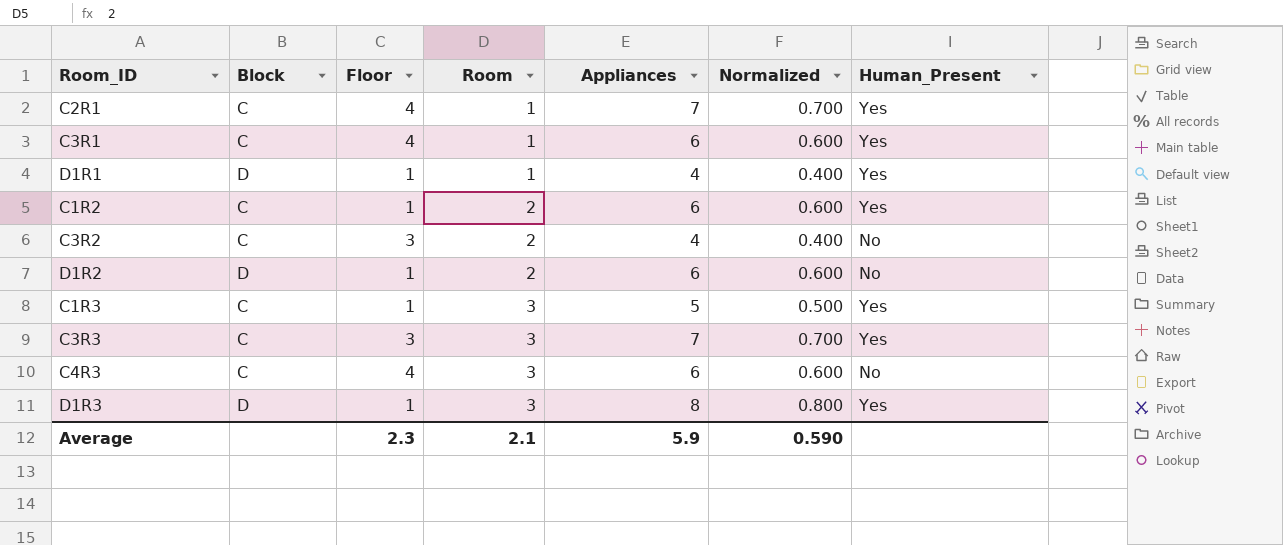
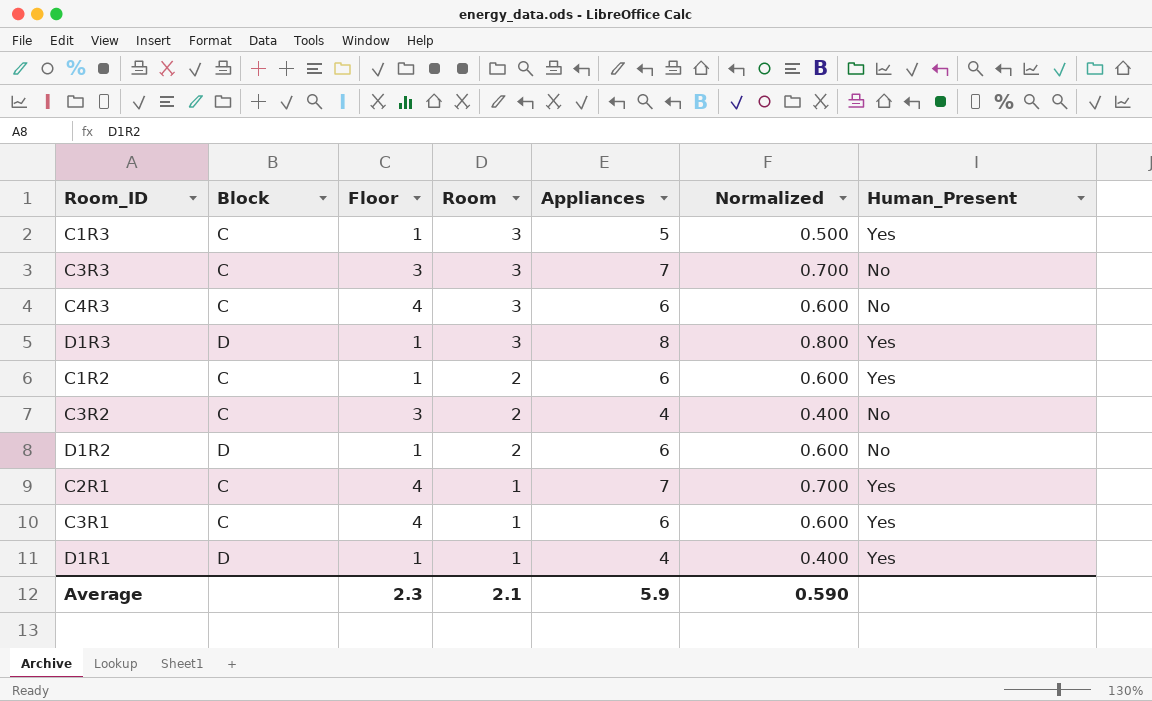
row order: Room ascending -> Room descending
C3R3 | Human_Present: Yes -> No

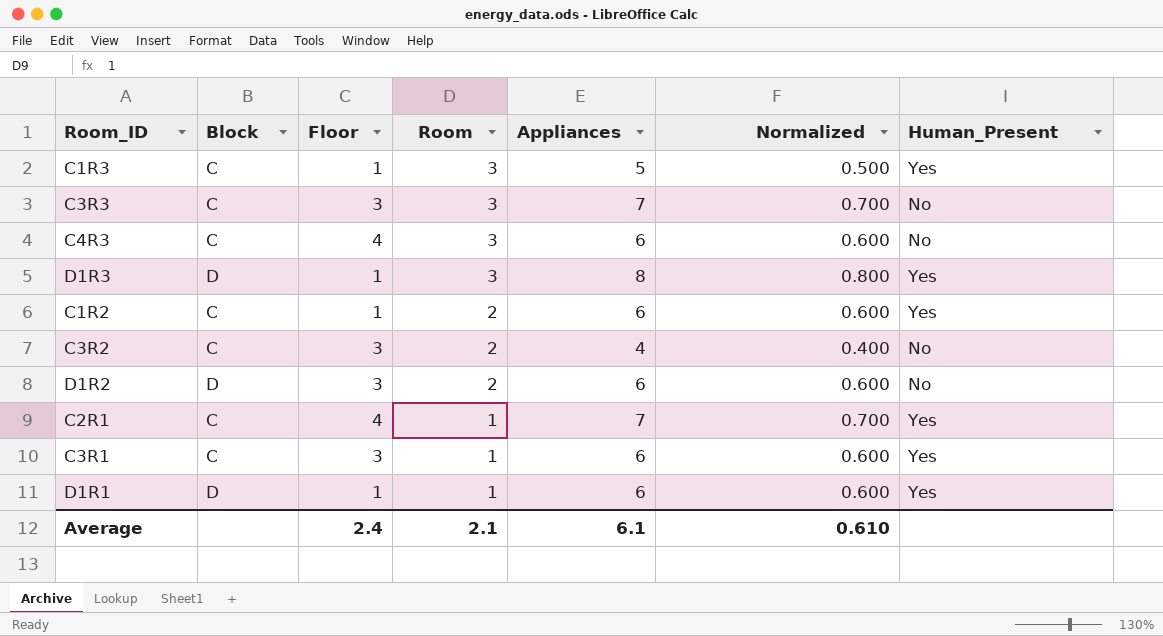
D1R2 | Floor: 1 -> 3
C3R1 | Floor: 4 -> 3
D1R1 | Appliances: 4 -> 6
D1R1 | Normalized: 0.400 -> 0.600
Average | Floor: 2.3 -> 2.4
Average | Appliances: 5.9 -> 6.1
Average | Normalized: 0.590 -> 0.610

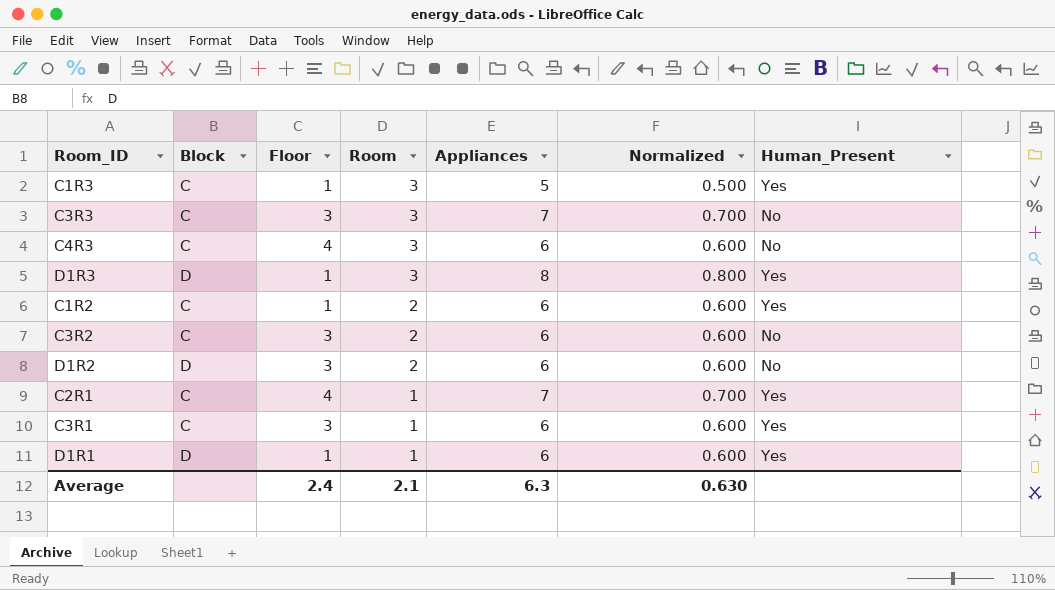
C3R2 | Appliances: 4 -> 6
C3R2 | Normalized: 0.400 -> 0.600
Average | Appliances: 6.1 -> 6.3
Average | Normalized: 0.610 -> 0.630

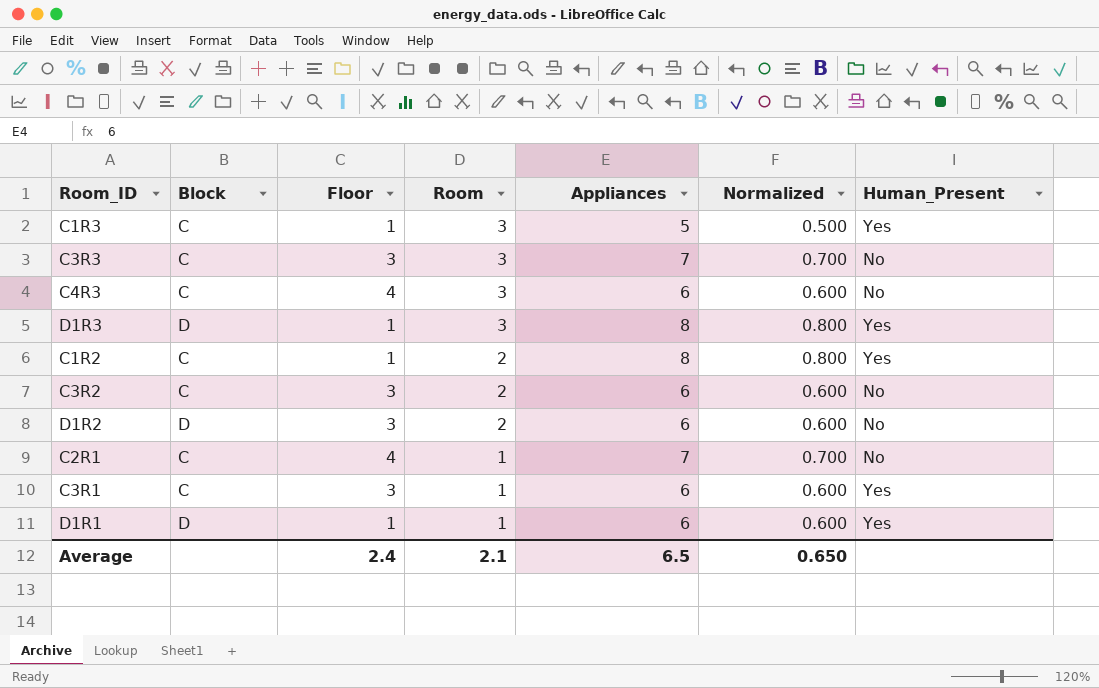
C1R2 | Appliances: 6 -> 8
C1R2 | Normalized: 0.600 -> 0.800
C2R1 | Human_Present: Yes -> No
Average | Appliances: 6.3 -> 6.5
Average | Normalized: 0.630 -> 0.650

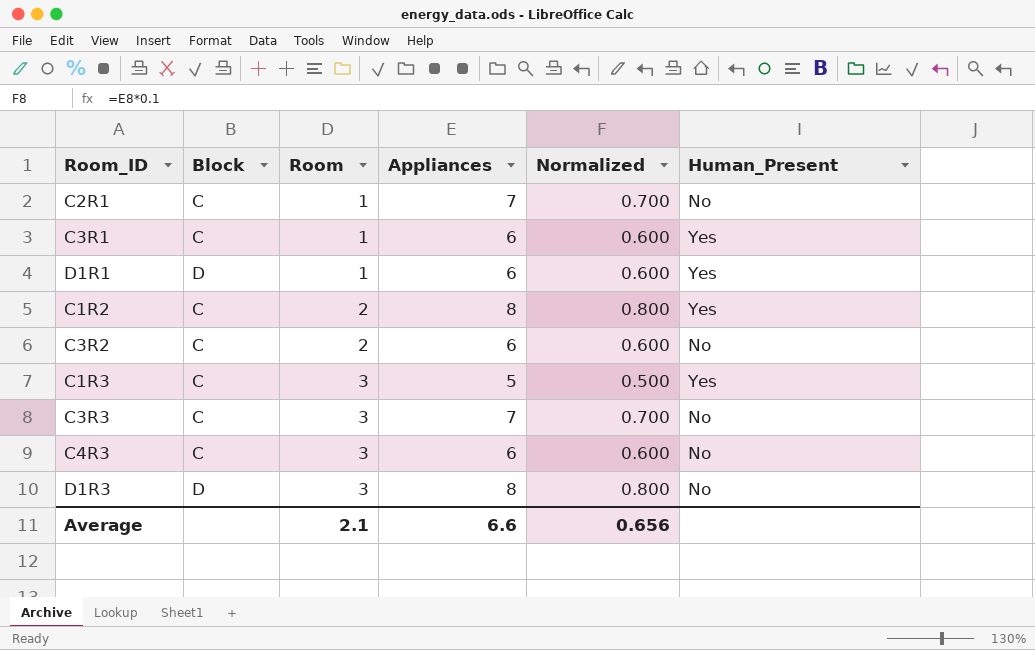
row order: Room descending -> Room ascending
column Floor | position: 3 -> none
row D1R2: D | 3 | 2 | 6 | 0.600 | No -> none
D1R3 | Human_Present: Yes -> No
Average | Appliances: 6.5 -> 6.6
Average | Normalized: 0.650 -> 0.656

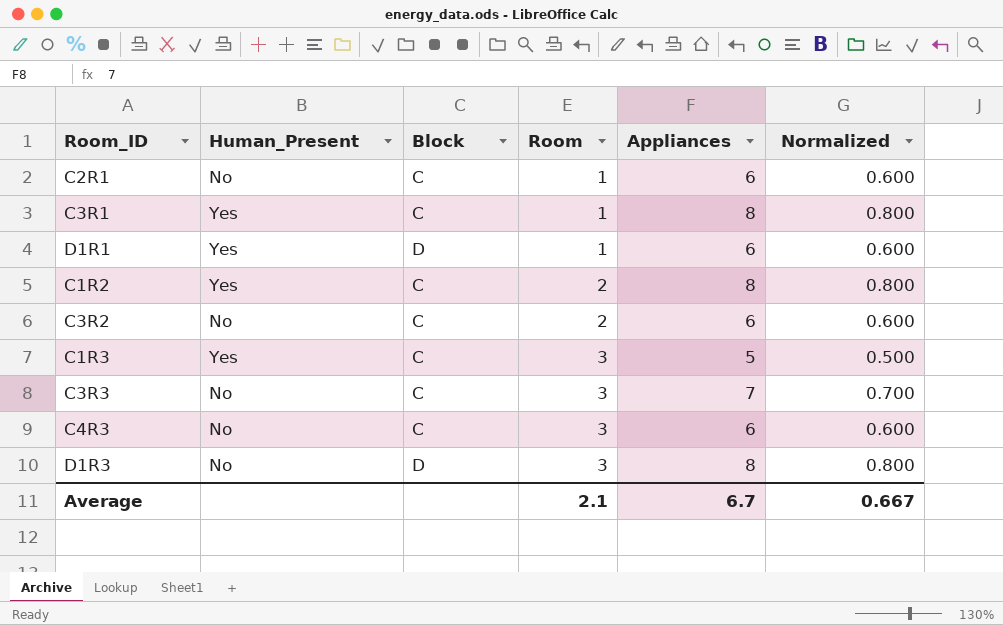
column Human_Present | position: 6 -> 2
C2R1 | Appliances: 7 -> 6
C2R1 | Normalized: 0.700 -> 0.600
C3R1 | Appliances: 6 -> 8
C3R1 | Normalized: 0.600 -> 0.800
Average | Appliances: 6.6 -> 6.7
Average | Normalized: 0.656 -> 0.667

